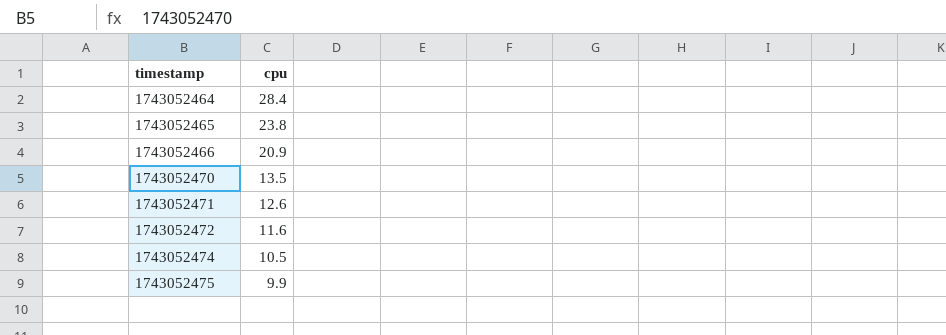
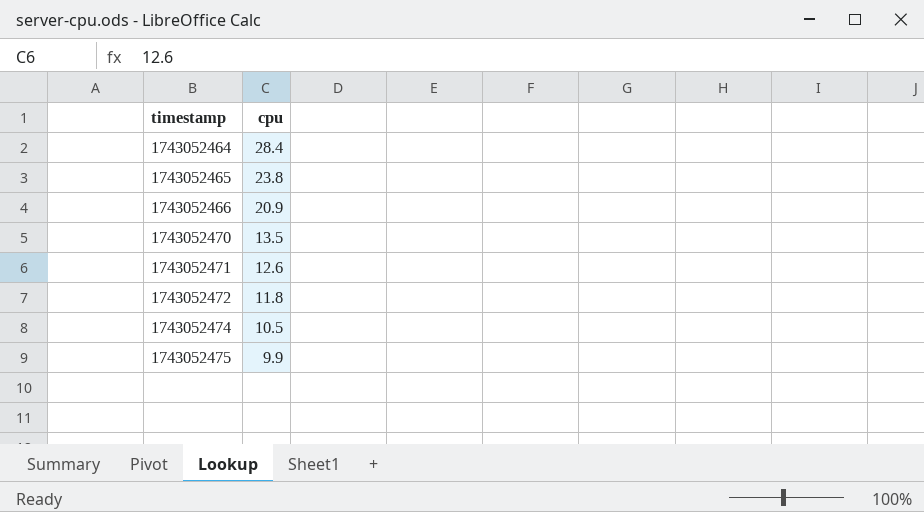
1743052472 | cpu: 11.6 -> 11.8

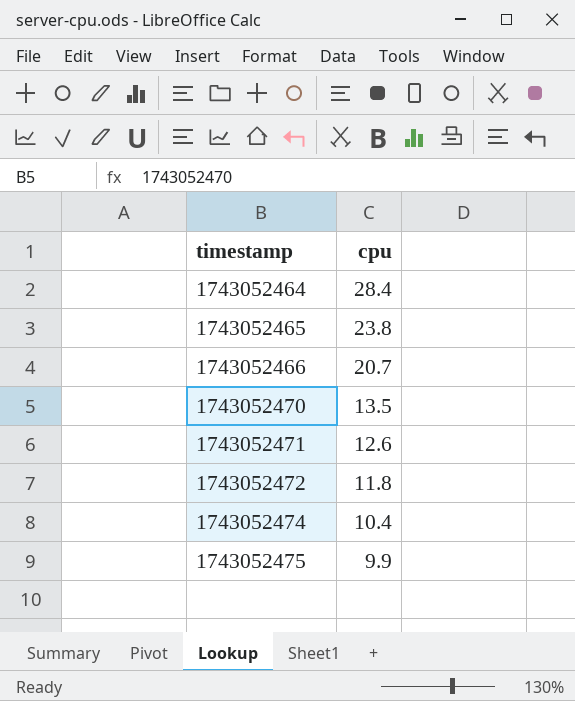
1743052466 | cpu: 20.9 -> 20.7
1743052474 | cpu: 10.5 -> 10.4

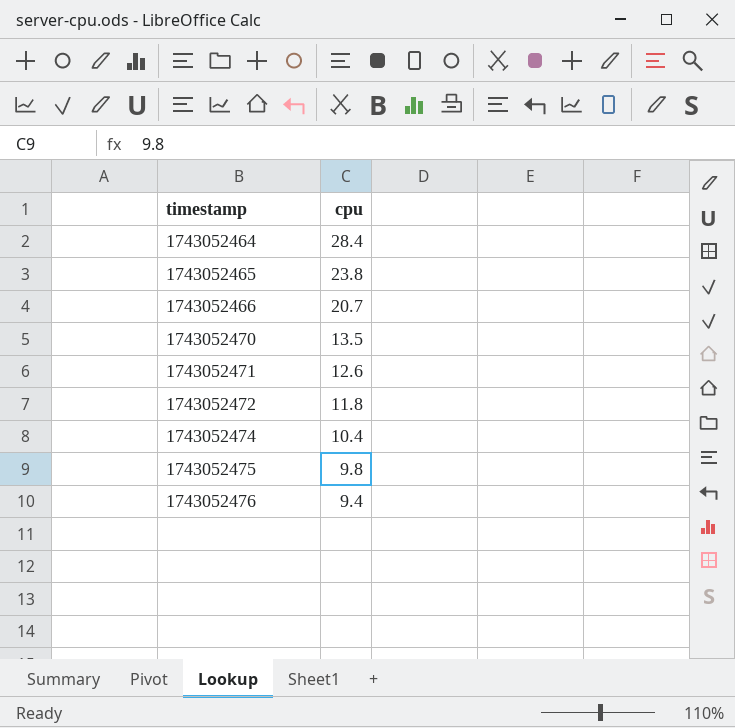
1743052475 | cpu: 9.9 -> 9.8
row 1743052476: none -> 9.4

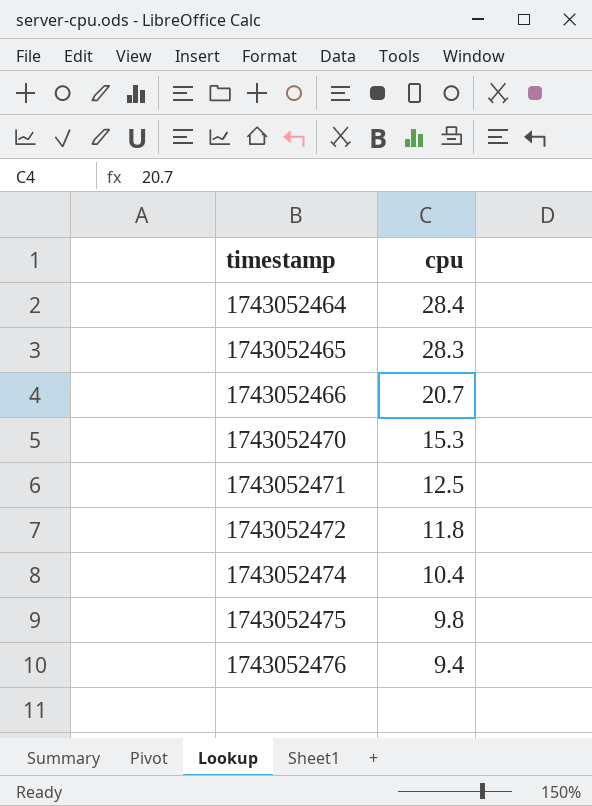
1743052465 | cpu: 23.8 -> 28.3
1743052470 | cpu: 13.5 -> 15.3
1743052471 | cpu: 12.6 -> 12.5

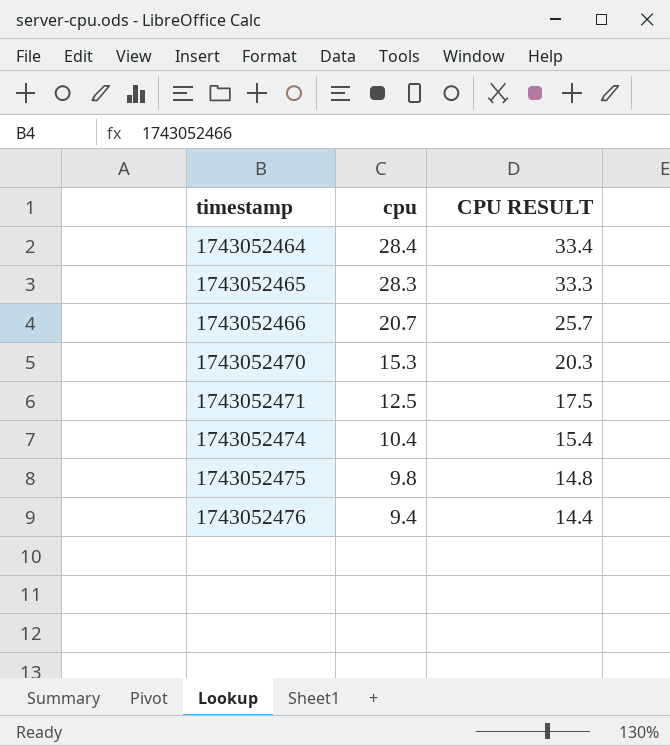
column CPU RESULT | formula: none -> [cpu] + 5
row 1743052472: 11.8 -> none

